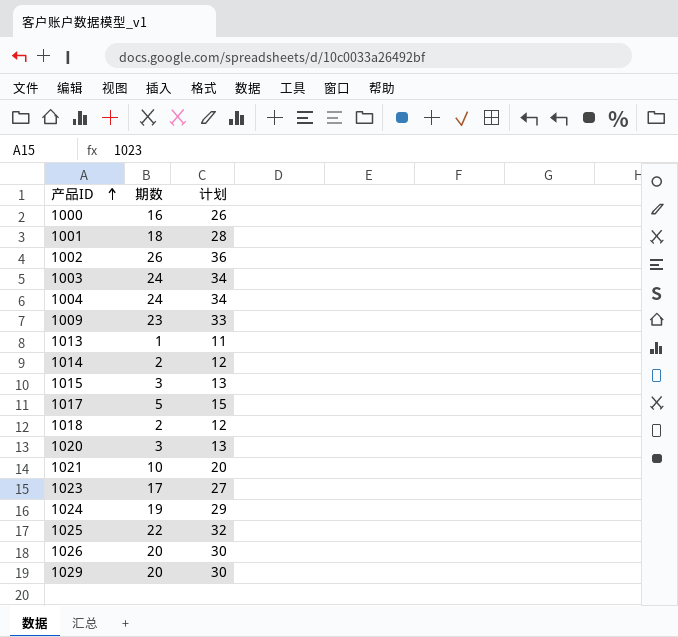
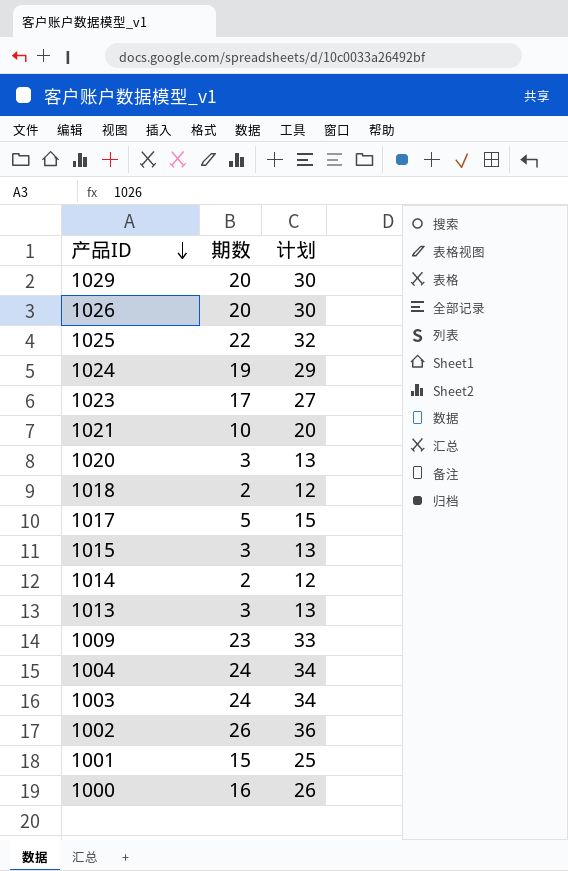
row order: 产品ID ascending -> 产品ID descending
1013 | 期数: 1 -> 3
1013 | 计划: 11 -> 13
1001 | 期数: 18 -> 15
1001 | 计划: 28 -> 25

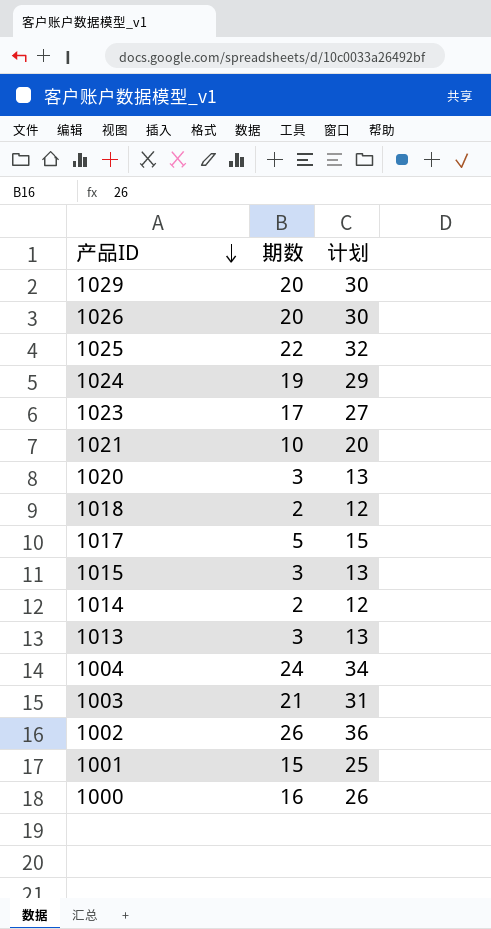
row 1009: 23 | 33 -> none
1003 | 期数: 24 -> 21
1003 | 计划: 34 -> 31

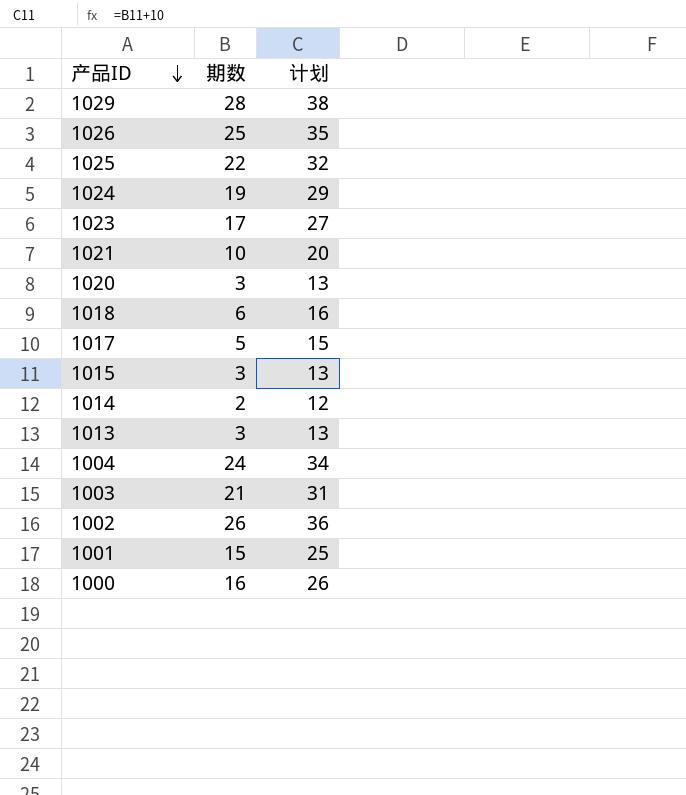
1029 | 期数: 20 -> 28
1029 | 计划: 30 -> 38
1026 | 期数: 20 -> 25
1026 | 计划: 30 -> 35
1018 | 期数: 2 -> 6
1018 | 计划: 12 -> 16

